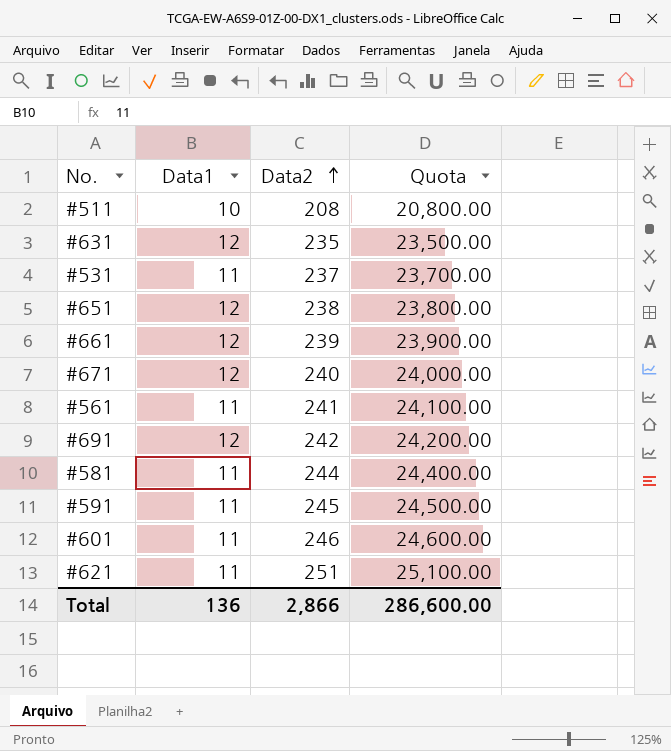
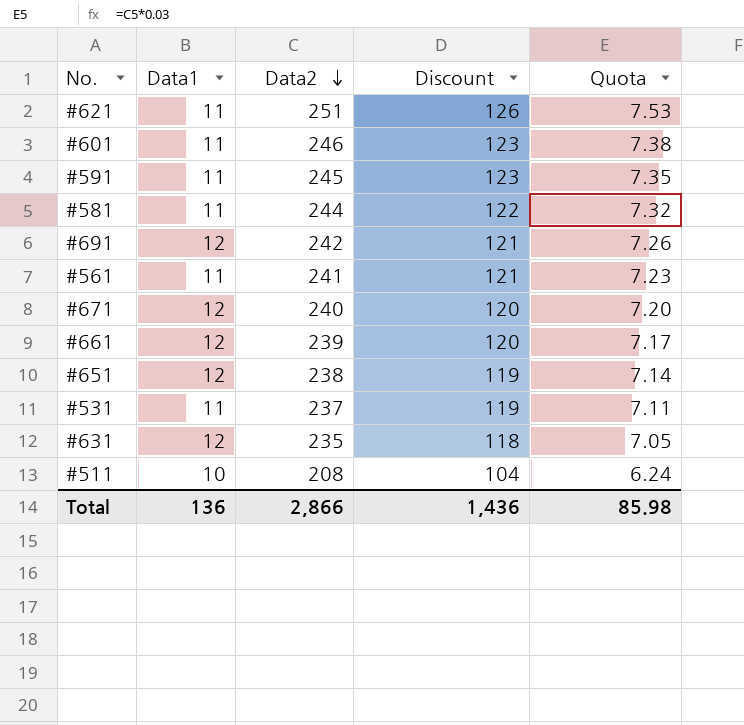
row order: Data2 ascending -> Data2 descending
column Discount | formula: none -> [Data2] * 0.5
column Quota | formula: [Data2] * 100 -> [Data2] * 0.03
Total | Quota: 286,600.00 -> 85.98

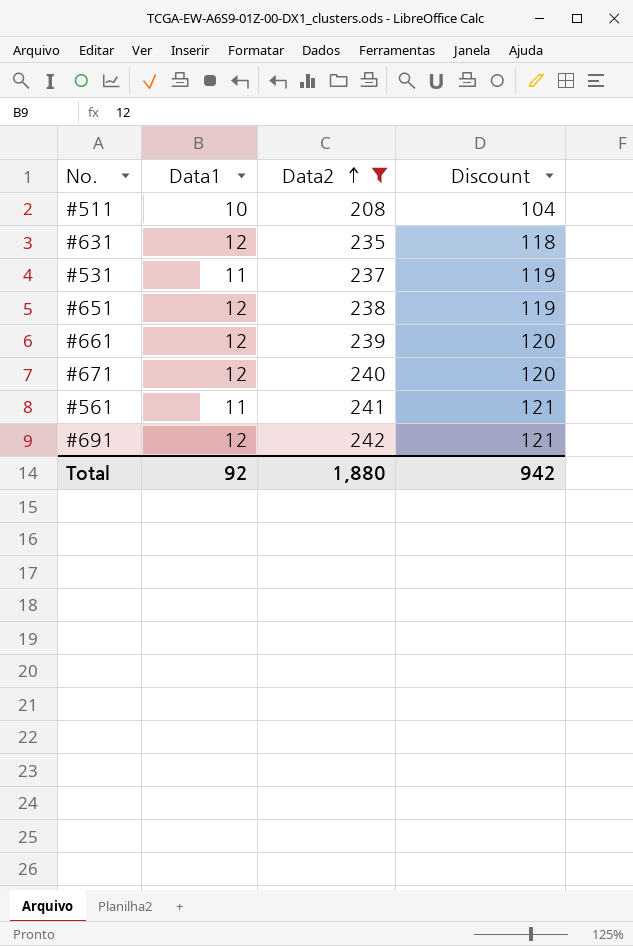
filter: none -> Data2 <= 242
row order: Data2 descending -> Data2 ascending
column Quota | formula: [Data2] * 0.03 -> none
Total | Data1: 136 -> 92
Total | Data2: 2,866 -> 1,880
Total | Discount: 1,436 -> 942

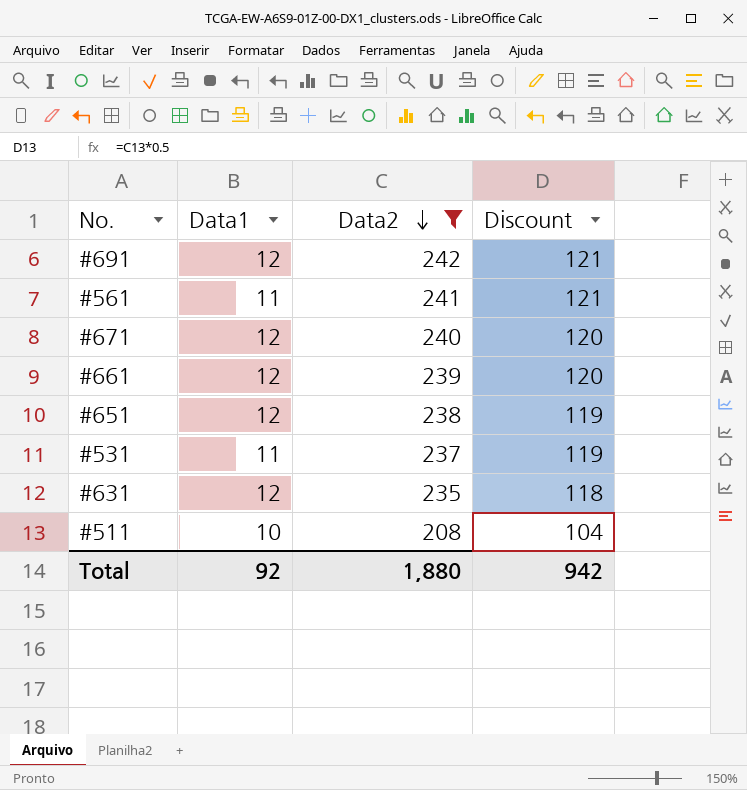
row order: Data2 ascending -> Data2 descending

